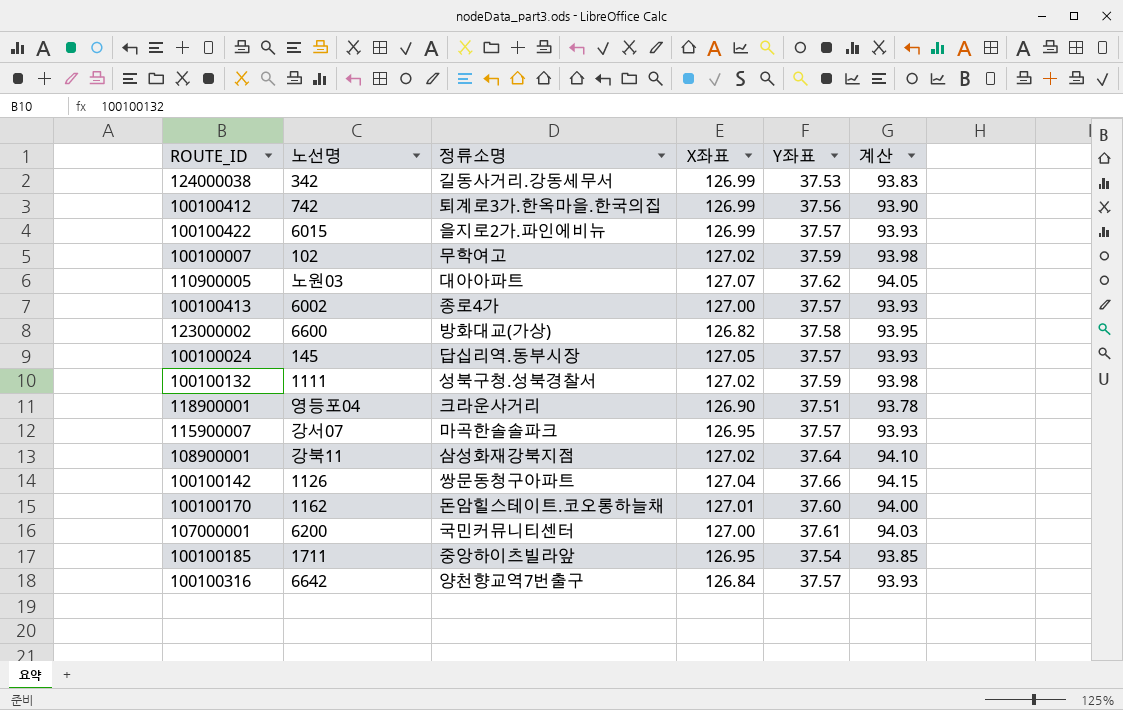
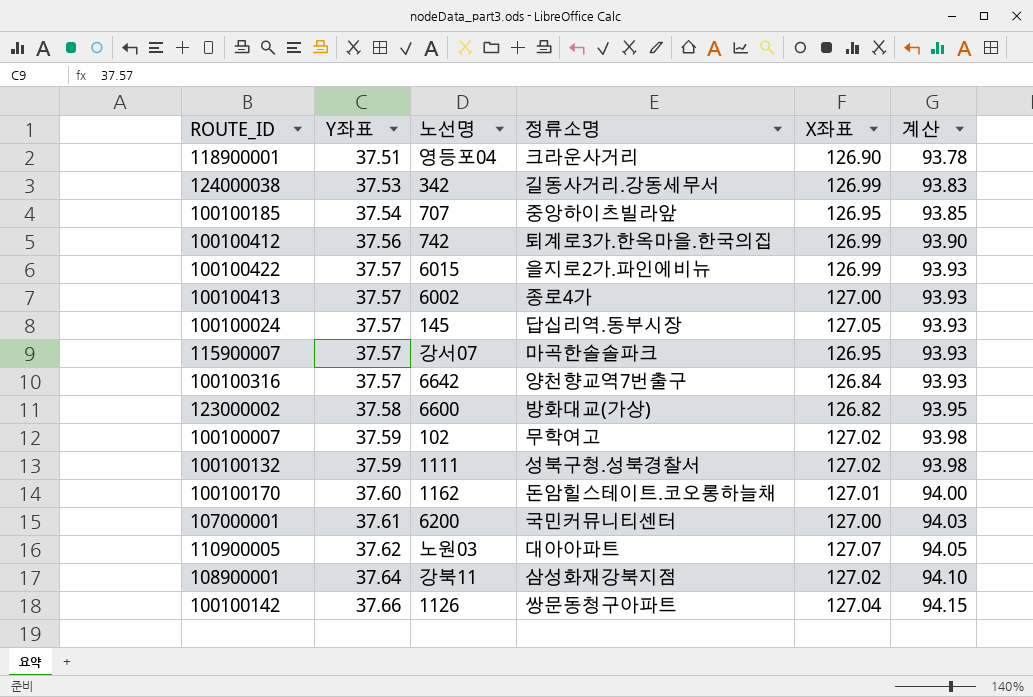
row order: none -> Y좌표 ascending
column Y좌표 | position: 5 -> 2
100100185 | 노선명: 1711 -> 707

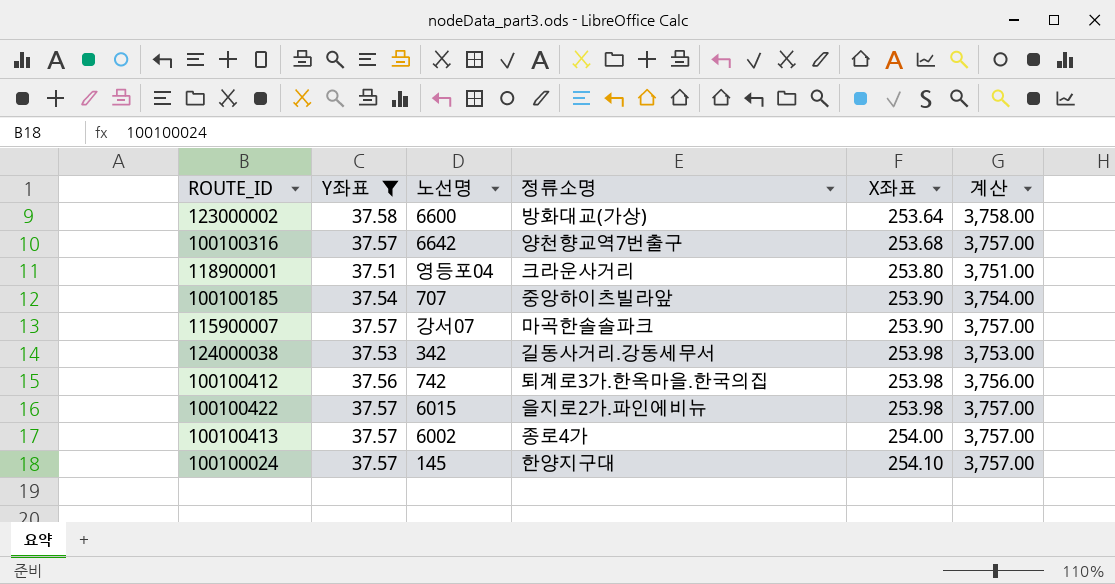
filter: none -> Y좌표 <= 37.58
row order: Y좌표 ascending -> X좌표 ascending
column 계산 | formula: [Y좌표] * 2.5 -> [Y좌표] * 100
123000002 | X좌표: 126.82 -> 253.64
100100316 | X좌표: 126.84 -> 253.68
118900001 | X좌표: 126.90 -> 253.80
100100185 | X좌표: 126.95 -> 253.90
115900007 | X좌표: 126.95 -> 253.90
124000038 | X좌표: 126.99 -> 253.98
100100412 | X좌표: 126.99 -> 253.98
100100422 | X좌표: 126.99 -> 253.98
100100413 | X좌표: 127.00 -> 254.00
100100024 | 정류소명: 답십리역.동부시장 -> 한양지구대
100100024 | X좌표: 127.05 -> 254.10

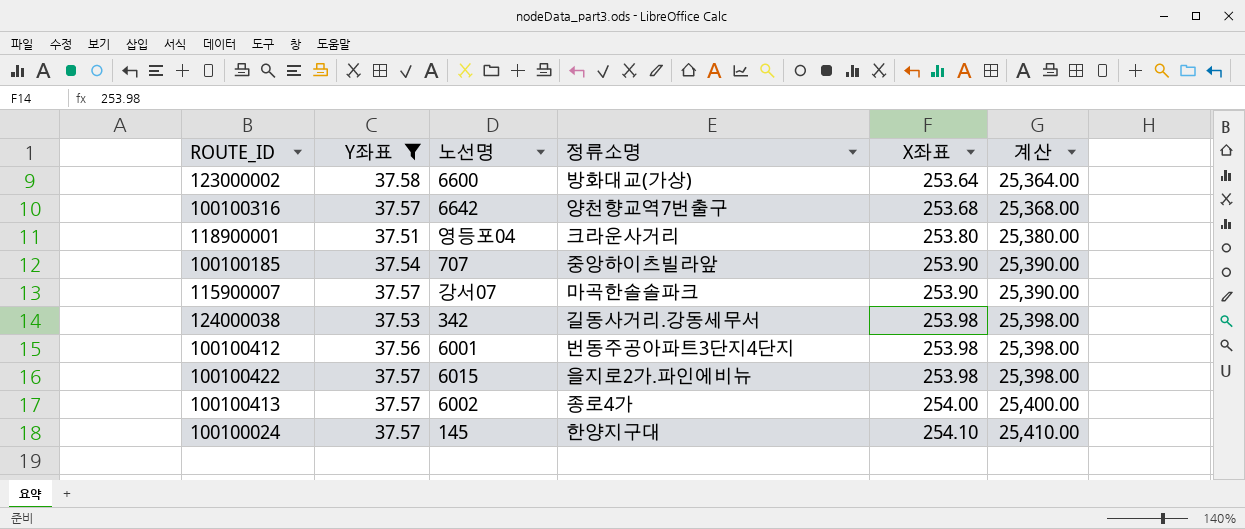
column 계산 | formula: [Y좌표] * 100 -> [X좌표] * 100
100100412 | 노선명: 742 -> 6001
100100412 | 정류소명: 퇴계로3가.한옥마을.한국의집 -> 번동주공아파트3단지4단지

